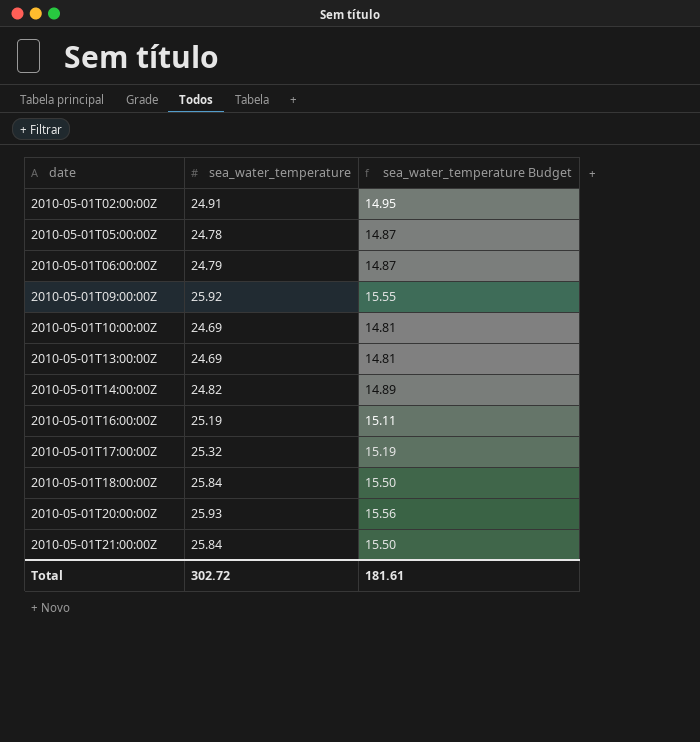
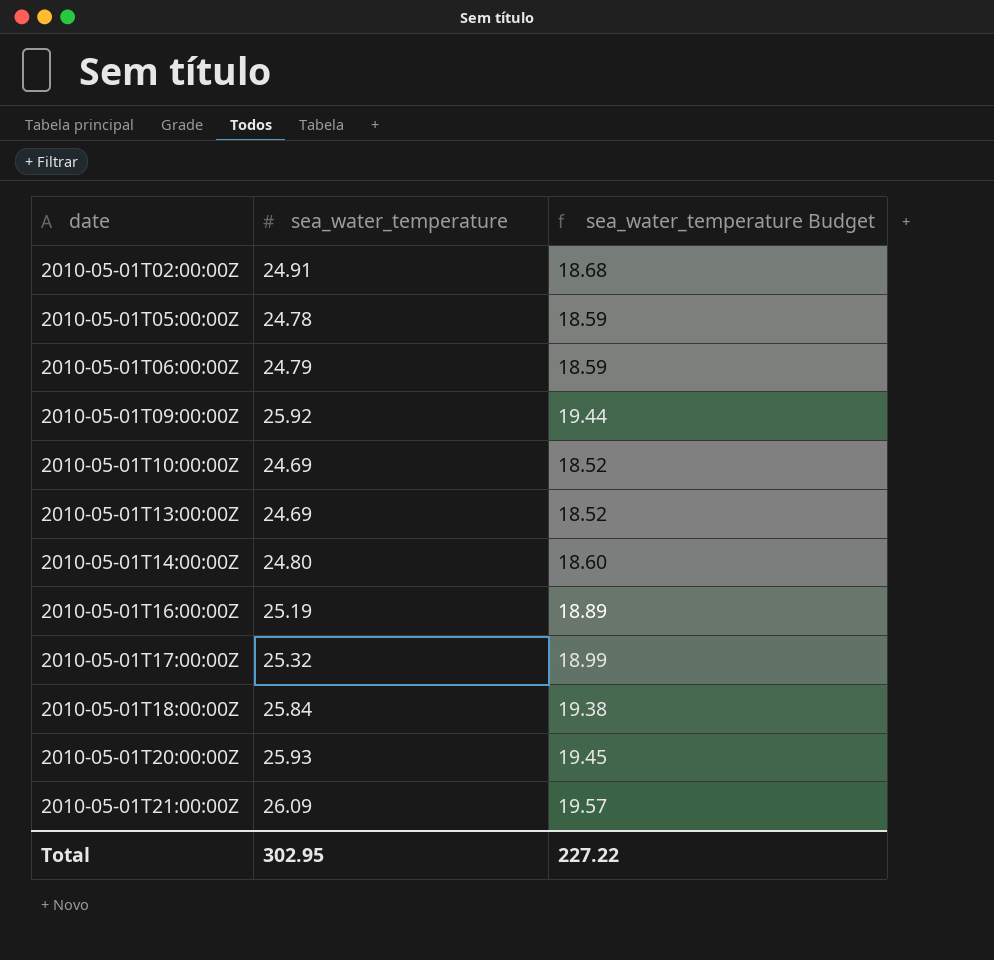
column sea_water_temperature Budget | formula: [sea_water_temperature] * 0.6 -> [sea_water_temperature] * 0.75
2010-05-01T14:00:00Z | sea_water_temperature: 24.82 -> 24.80
2010-05-01T21:00:00Z | sea_water_temperature: 25.84 -> 26.09
Total | sea_water_temperature: 302.72 -> 302.95
Total | sea_water_temperature Budget: 181.61 -> 227.22

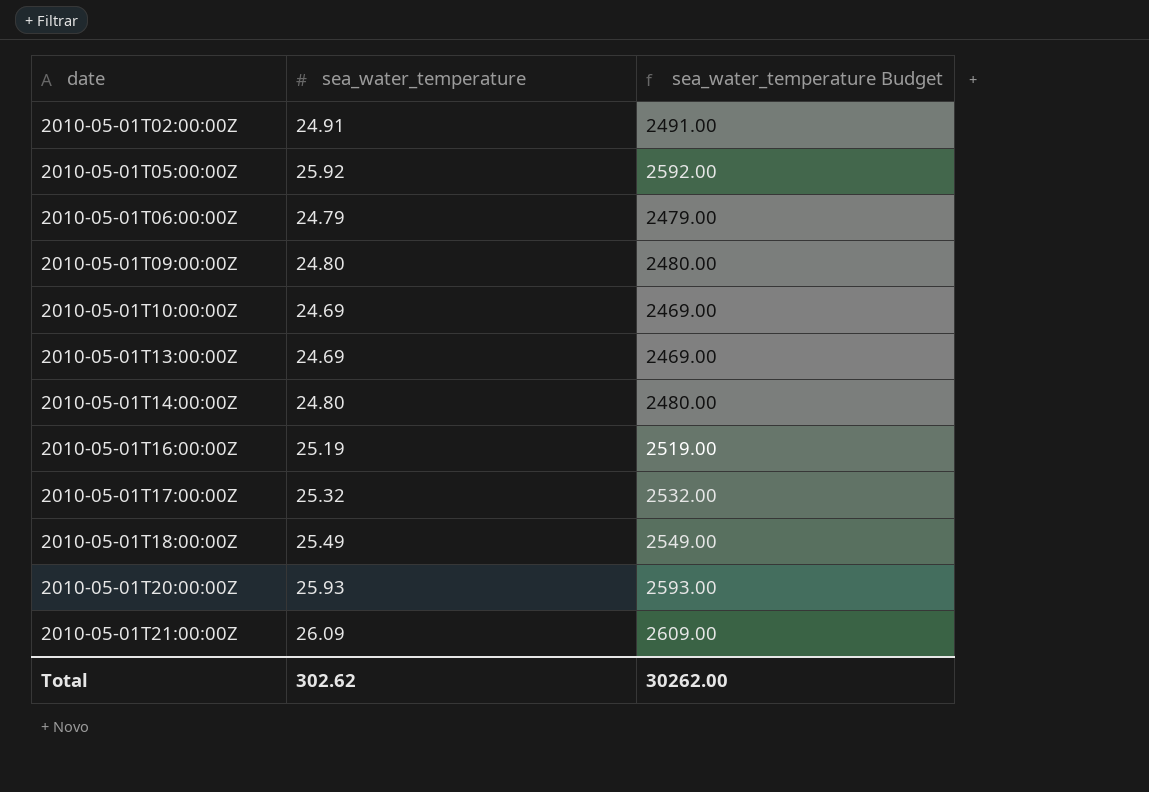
column sea_water_temperature Budget | formula: [sea_water_temperature] * 0.75 -> [sea_water_temperature] * 100
2010-05-01T05:00:00Z | sea_water_temperature: 24.78 -> 25.92
2010-05-01T09:00:00Z | sea_water_temperature: 25.92 -> 24.80
2010-05-01T18:00:00Z | sea_water_temperature: 25.84 -> 25.49
Total | sea_water_temperature: 302.95 -> 302.62
Total | sea_water_temperature Budget: 227.22 -> 30262.00

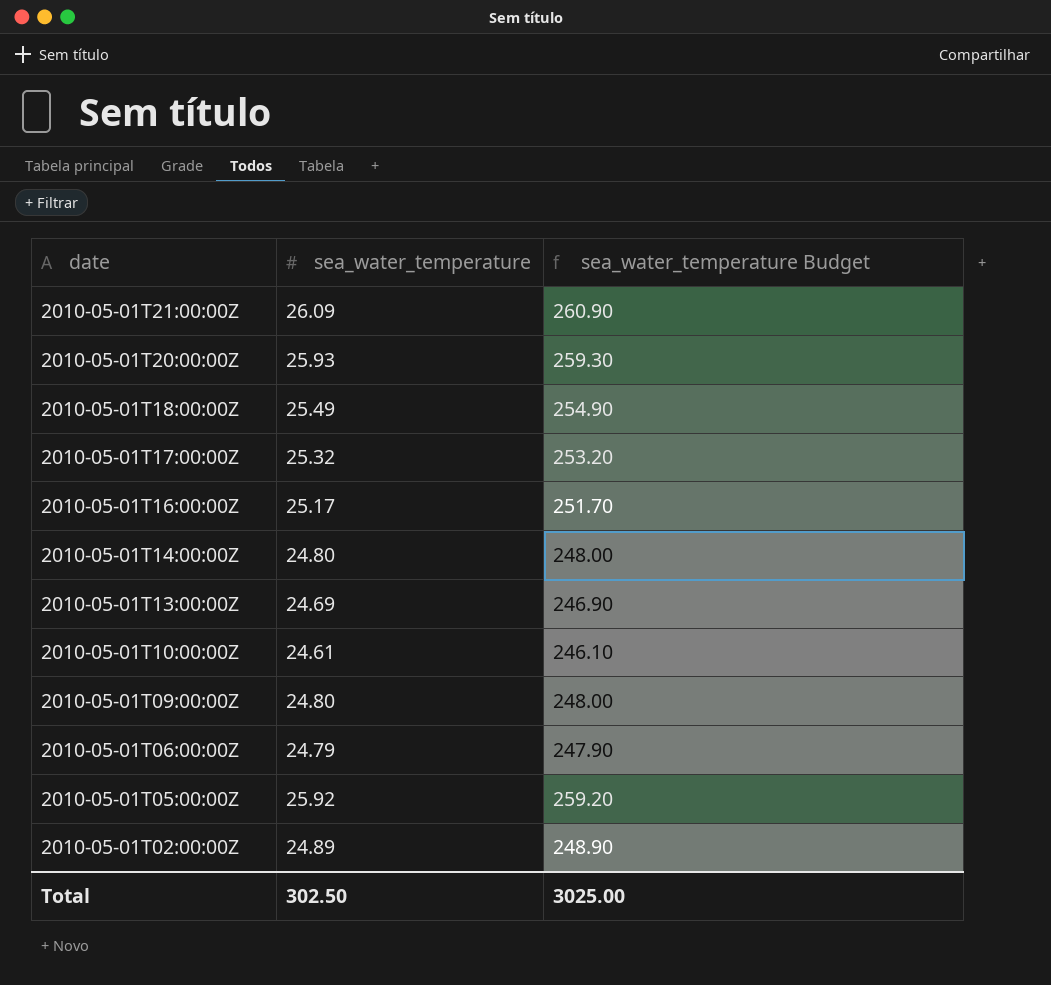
row order: date ascending -> date descending
column sea_water_temperature Budget | formula: [sea_water_temperature] * 100 -> [sea_water_temperature] * 10
2010-05-01T16:00:00Z | sea_water_temperature: 25.19 -> 25.17
2010-05-01T10:00:00Z | sea_water_temperature: 24.69 -> 24.61
2010-05-01T02:00:00Z | sea_water_temperature: 24.91 -> 24.89
Total | sea_water_temperature: 302.62 -> 302.50
Total | sea_water_temperature Budget: 30262.00 -> 3025.00

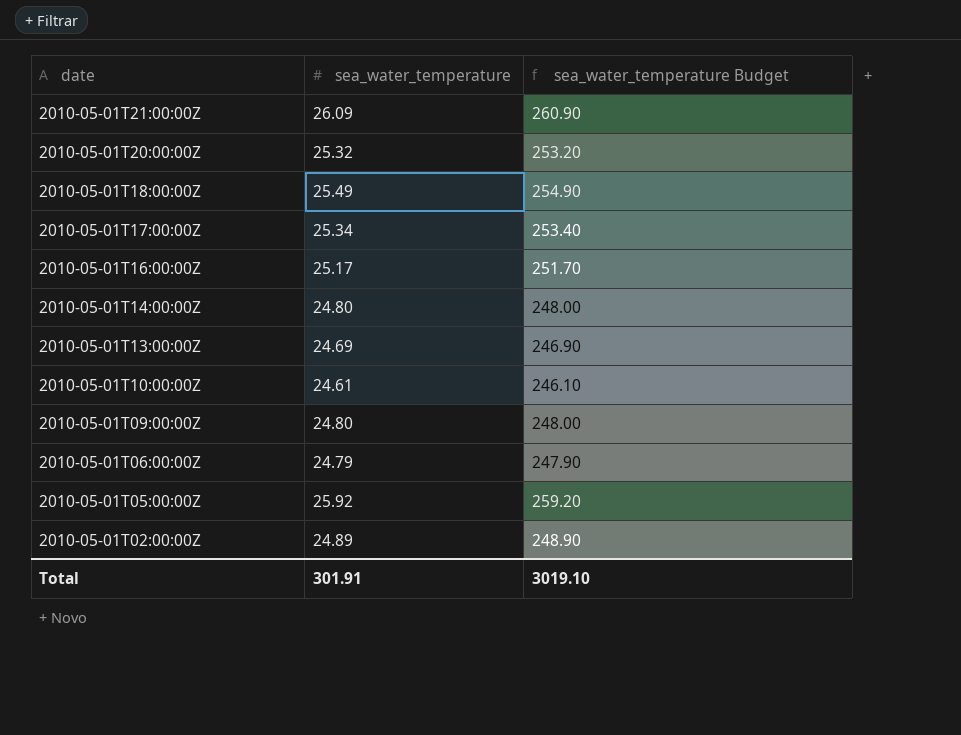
2010-05-01T20:00:00Z | sea_water_temperature: 25.93 -> 25.32
2010-05-01T20:00:00Z | sea_water_temperature Budget: 259.30 -> 253.20
2010-05-01T17:00:00Z | sea_water_temperature: 25.32 -> 25.34
2010-05-01T17:00:00Z | sea_water_temperature Budget: 253.20 -> 253.40
Total | sea_water_temperature: 302.50 -> 301.91
Total | sea_water_temperature Budget: 3025.00 -> 3019.10

